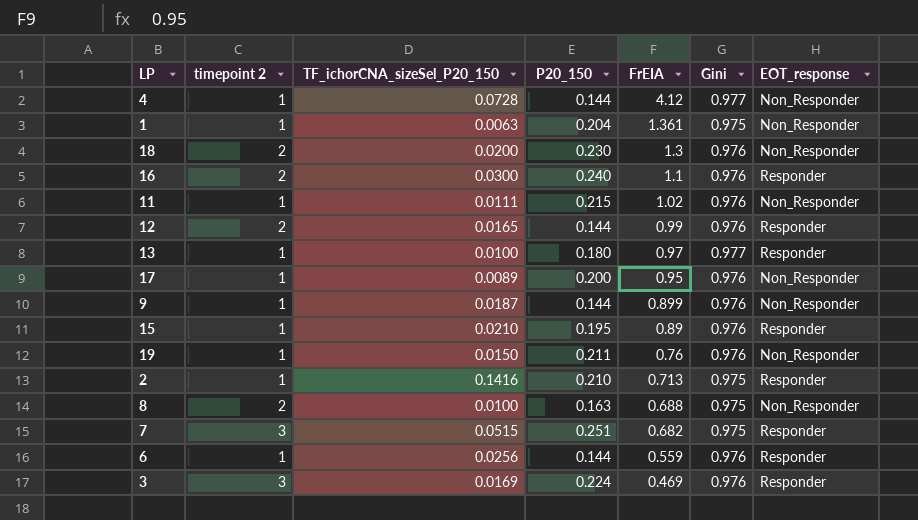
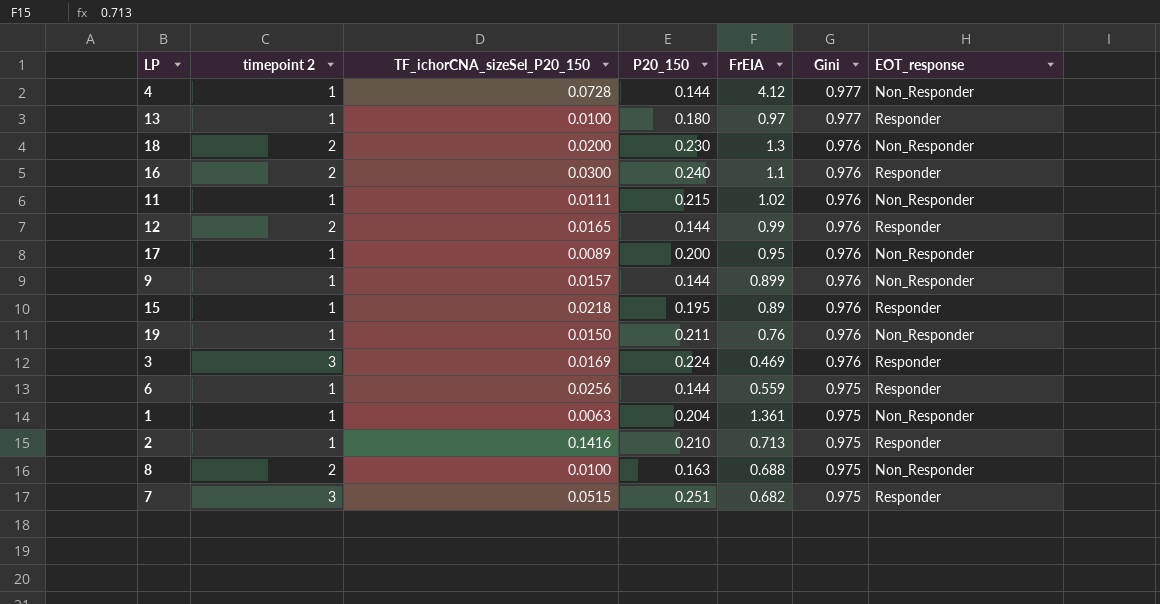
row order: FrEIA descending -> Gini descending
9 | TF_ichorCNA_sizeSel_P20_150: 0.0187 -> 0.0157
15 | TF_ichorCNA_sizeSel_P20_150: 0.0210 -> 0.0218
6 | Gini: 0.976 -> 0.975

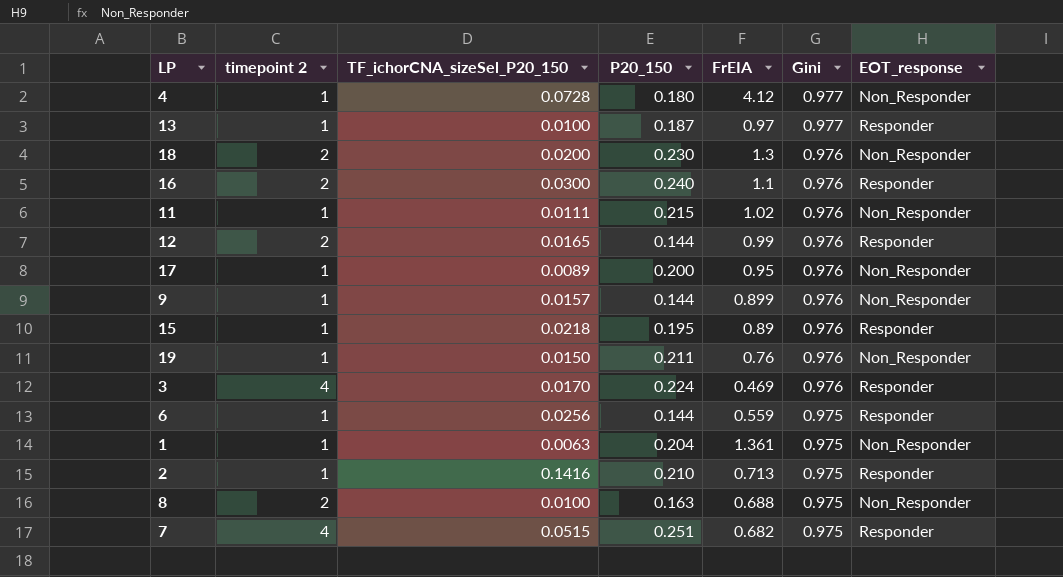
4 | P20_150: 0.144 -> 0.180
13 | P20_150: 0.180 -> 0.187
3 | timepoint 2: 3 -> 4
3 | TF_ichorCNA_sizeSel_P20_150: 0.0169 -> 0.0170
7 | timepoint 2: 3 -> 4

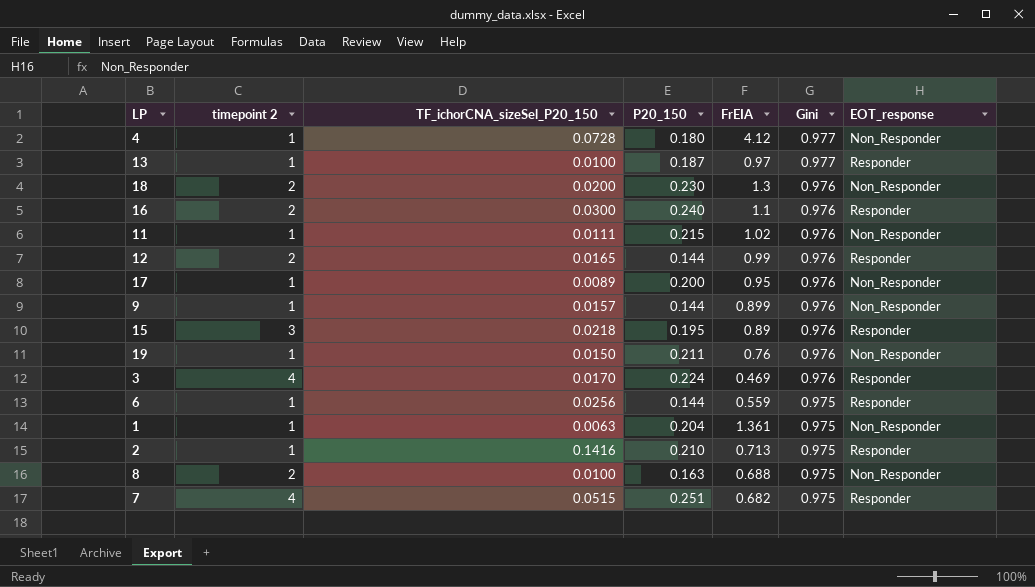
15 | timepoint 2: 1 -> 3

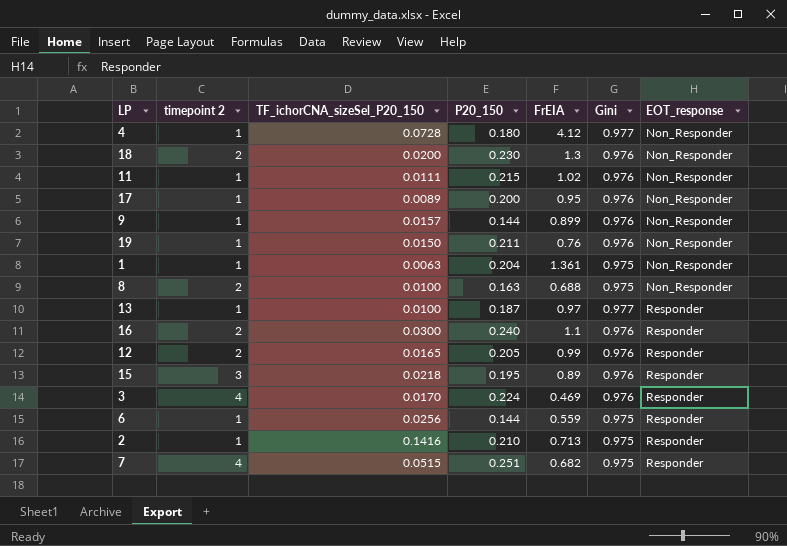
row order: Gini descending -> EOT_response ascending
12 | P20_150: 0.144 -> 0.205

